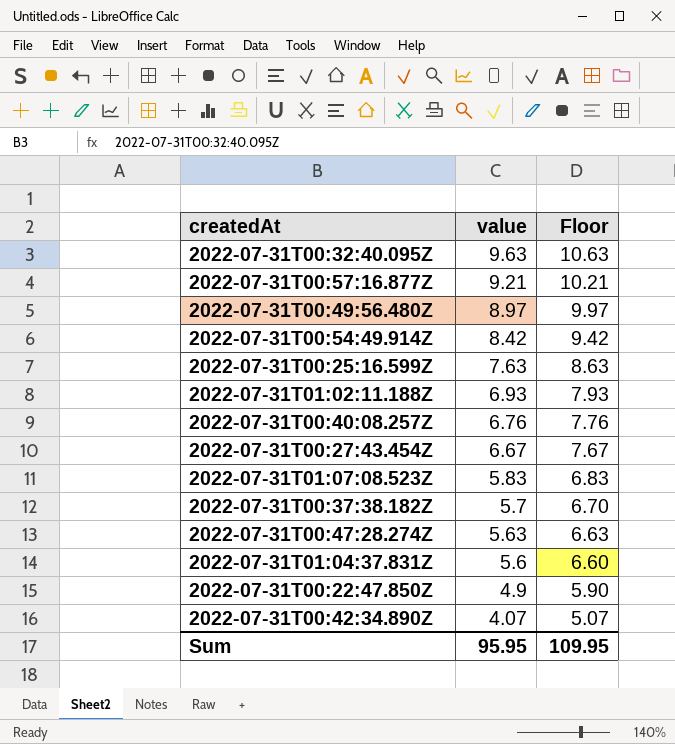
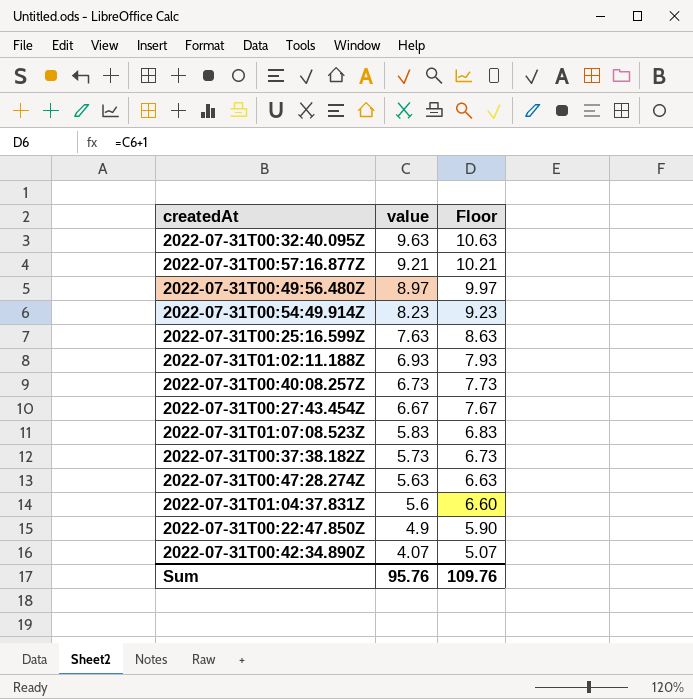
2022-07-31T00:54:49.914Z | value: 8.42 -> 8.23
2022-07-31T00:54:49.914Z | Floor: 9.42 -> 9.23
2022-07-31T00:40:08.257Z | value: 6.76 -> 6.73
2022-07-31T00:40:08.257Z | Floor: 7.76 -> 7.73
2022-07-31T00:37:38.182Z | value: 5.7 -> 5.73
2022-07-31T00:37:38.182Z | Floor: 6.70 -> 6.73
Sum | value: 95.95 -> 95.76
Sum | Floor: 109.95 -> 109.76

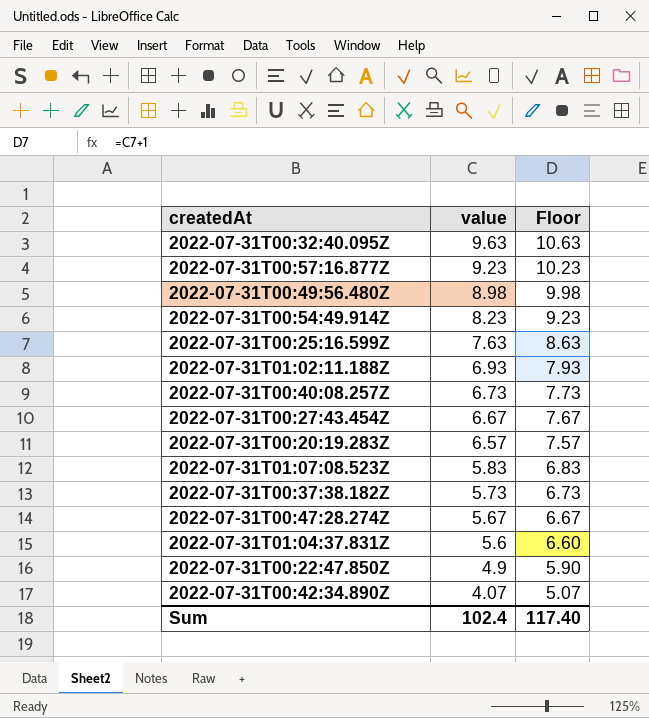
2022-07-31T00:57:16.877Z | value: 9.21 -> 9.23
2022-07-31T00:57:16.877Z | Floor: 10.21 -> 10.23
2022-07-31T00:49:56.480Z | value: 8.97 -> 8.98
2022-07-31T00:49:56.480Z | Floor: 9.97 -> 9.98
row 2022-07-31T00:20:19.283Z: none -> 6.57 | 7.57
2022-07-31T00:47:28.274Z | value: 5.63 -> 5.67
2022-07-31T00:47:28.274Z | Floor: 6.63 -> 6.67
Sum | value: 95.76 -> 102.4
Sum | Floor: 109.76 -> 117.40

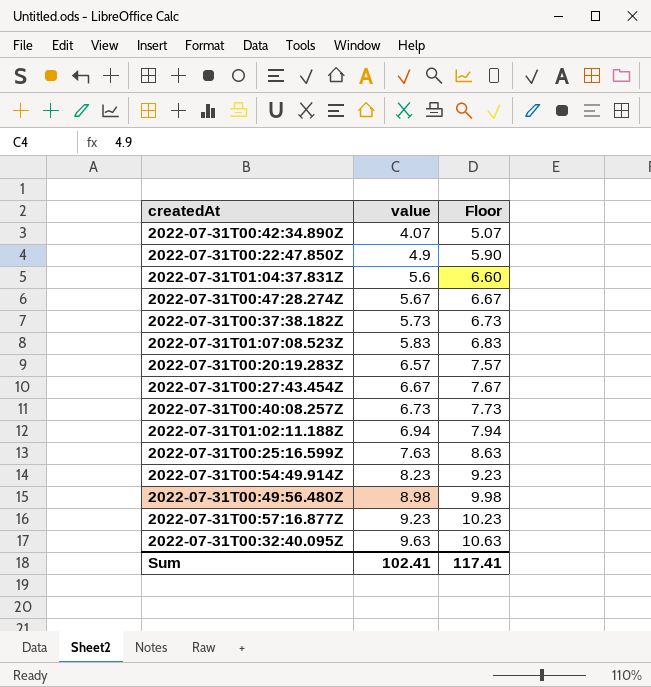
row order: value descending -> value ascending
2022-07-31T01:02:11.188Z | value: 6.93 -> 6.94
2022-07-31T01:02:11.188Z | Floor: 7.93 -> 7.94
Sum | value: 102.4 -> 102.41
Sum | Floor: 117.40 -> 117.41

